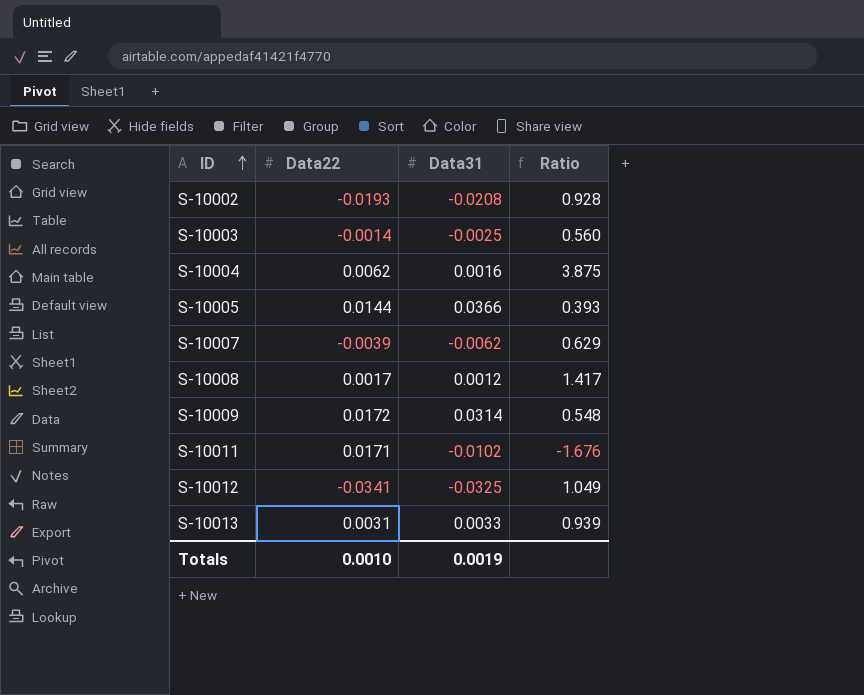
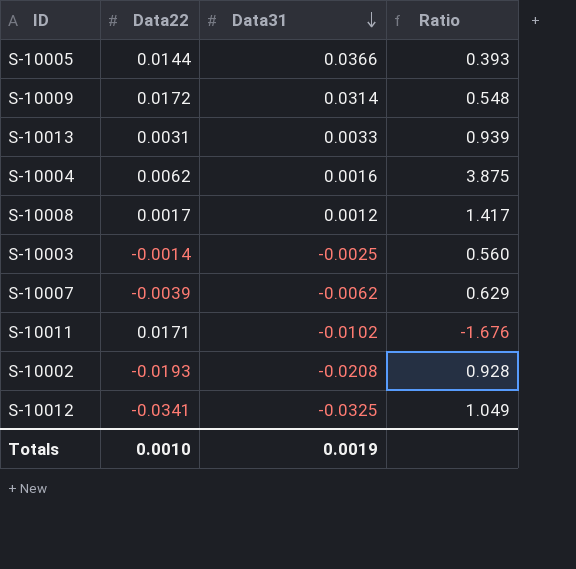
row order: ID ascending -> Data31 descending

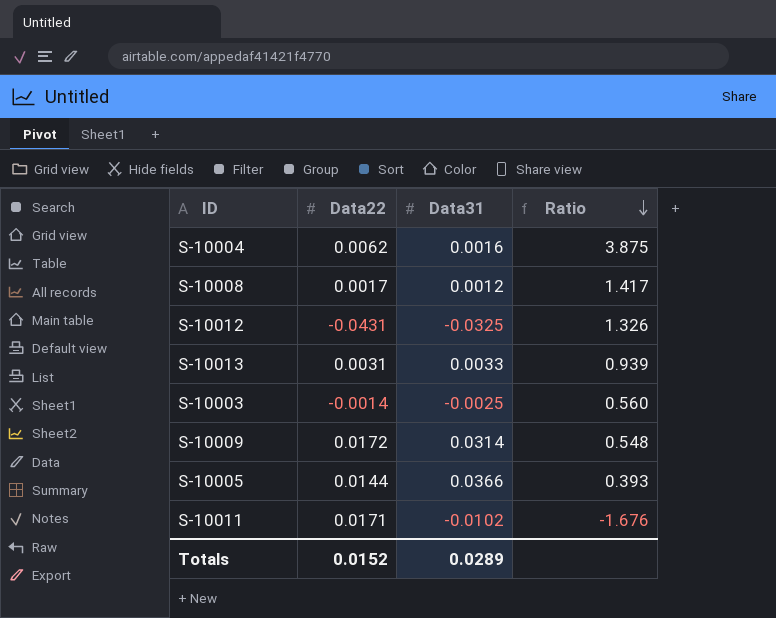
row order: Data31 descending -> Ratio descending
row S-10007: -0.0039 | -0.0062 | 0.629 -> none
row S-10002: -0.0193 | -0.0208 | 0.928 -> none
S-10012 | Data22: -0.0341 -> -0.0431
S-10012 | Ratio: 1.049 -> 1.326
Totals | Data22: 0.0010 -> 0.0152
Totals | Data31: 0.0019 -> 0.0289

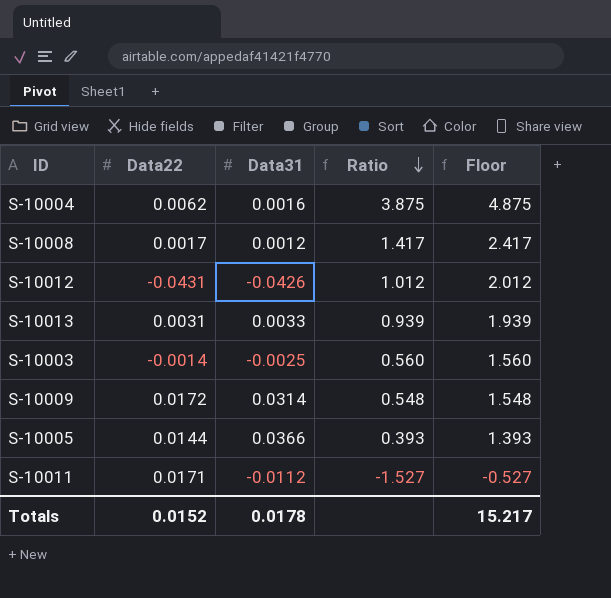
column Floor | formula: none -> [Ratio] + 1
S-10012 | Data31: -0.0325 -> -0.0426
S-10012 | Ratio: 1.326 -> 1.012
S-10011 | Data31: -0.0102 -> -0.0112
S-10011 | Ratio: -1.676 -> -1.527
Totals | Data31: 0.0289 -> 0.0178

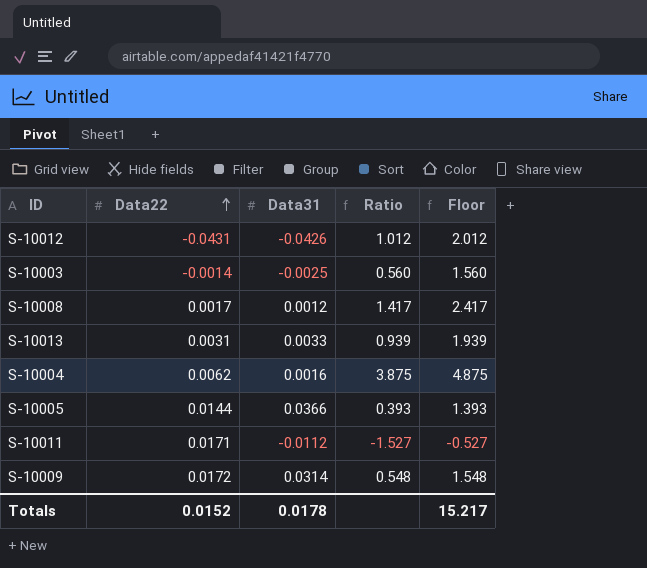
row order: Ratio descending -> Data22 ascending

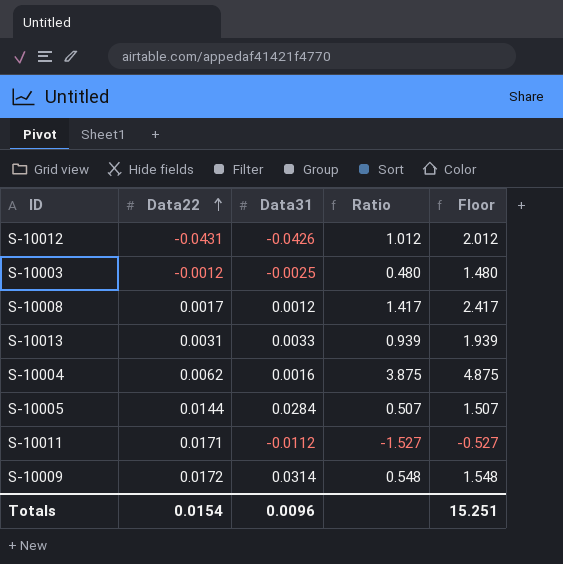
S-10003 | Data22: -0.0014 -> -0.0012
S-10003 | Ratio: 0.560 -> 0.480
S-10003 | Floor: 1.560 -> 1.480
S-10005 | Data31: 0.0366 -> 0.0284
S-10005 | Ratio: 0.393 -> 0.507
S-10005 | Floor: 1.393 -> 1.507
Totals | Data22: 0.0152 -> 0.0154
Totals | Data31: 0.0178 -> 0.0096
Totals | Floor: 15.217 -> 15.251

